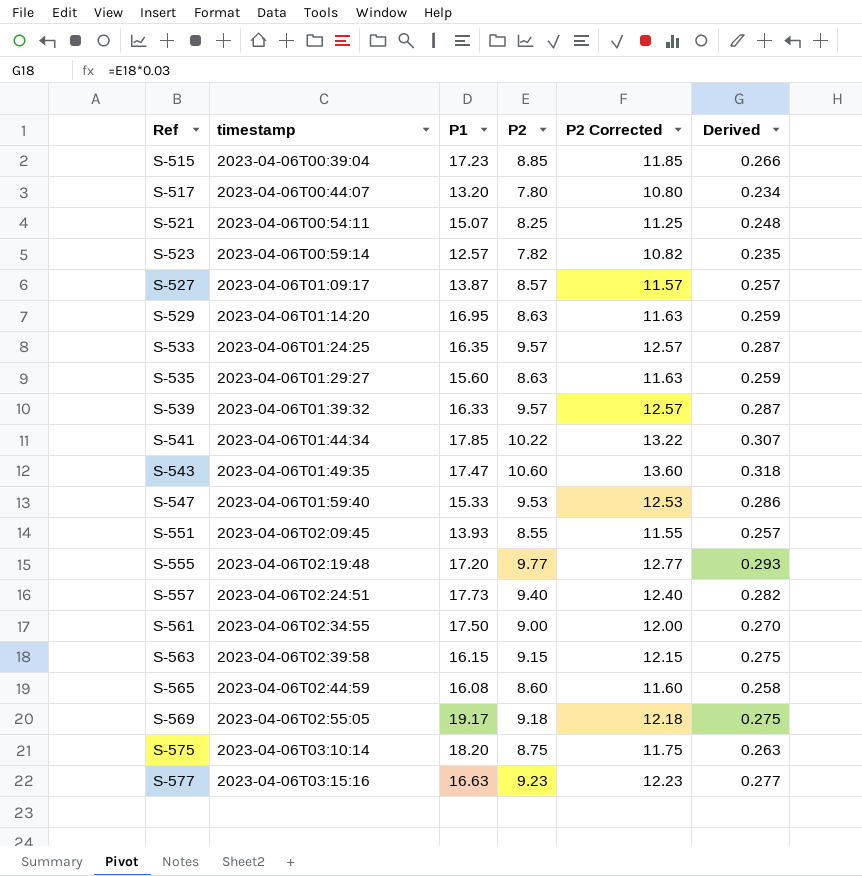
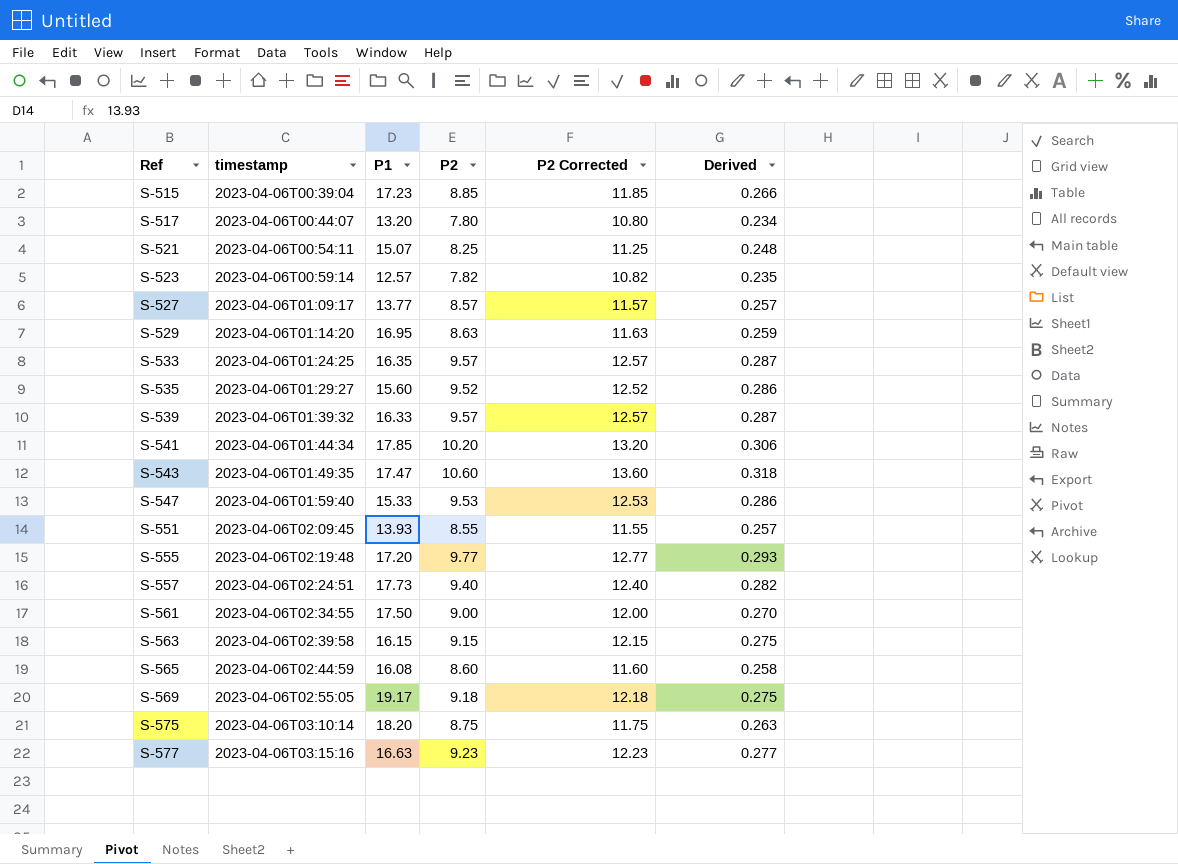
S-527 | P1: 13.87 -> 13.77
S-535 | P2: 8.63 -> 9.52
S-535 | P2 Corrected: 11.63 -> 12.52
S-535 | Derived: 0.259 -> 0.286
S-541 | P2: 10.22 -> 10.20
S-541 | P2 Corrected: 13.22 -> 13.20
S-541 | Derived: 0.307 -> 0.306

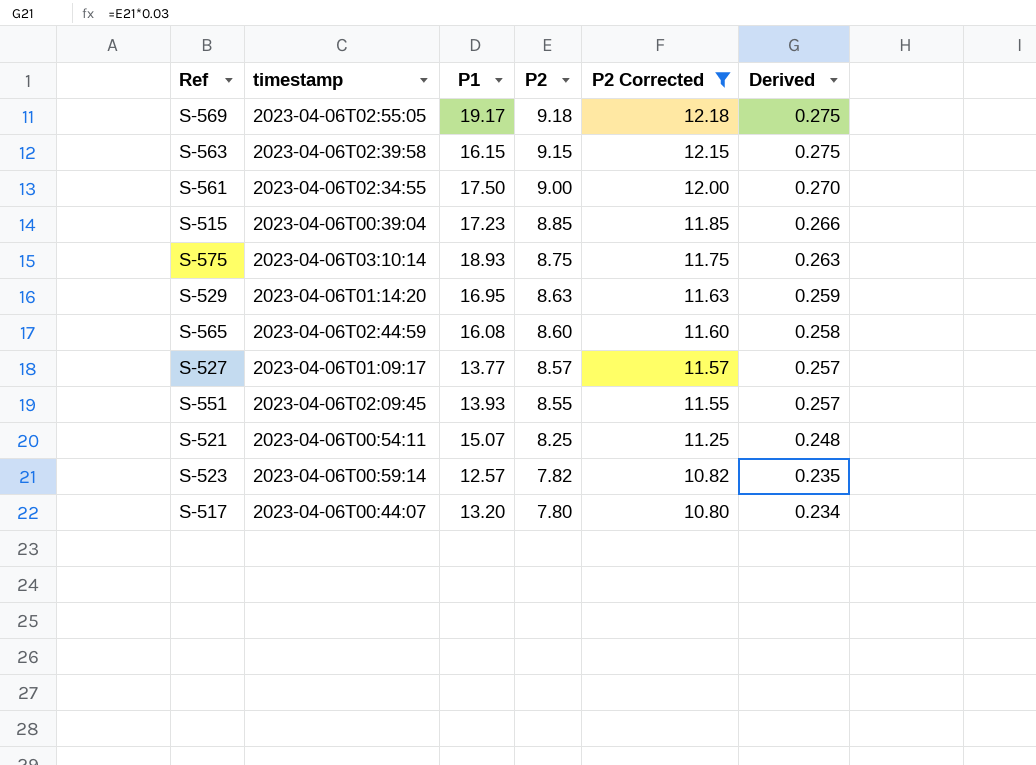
filter: none -> P2 Corrected <= 12.18
row order: Ref ascending -> P2 descending
S-575 | P1: 18.20 -> 18.93

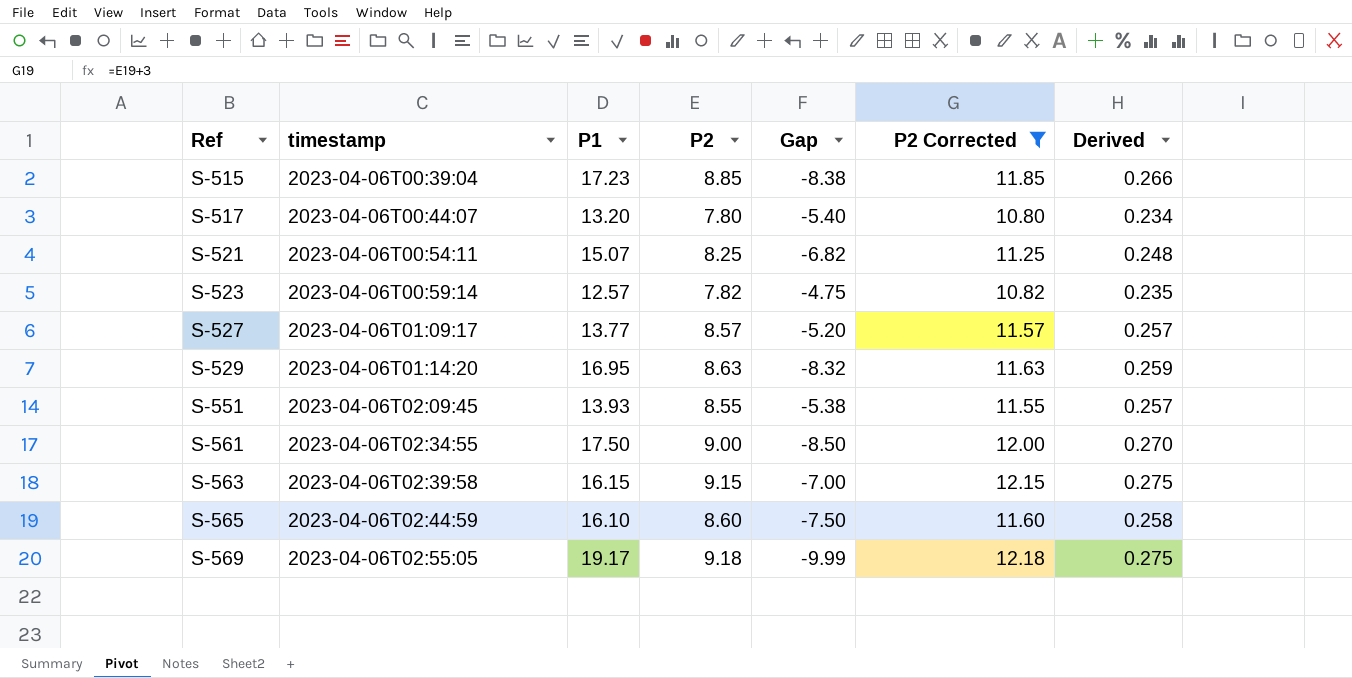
row order: P2 descending -> Ref ascending
column Gap | formula: none -> [P2] - [P1]
row S-575: 2023-04-06T03:10:14 | 18.93 | 8.75 | 11.75 | 0.263 -> none
S-565 | P1: 16.08 -> 16.10

